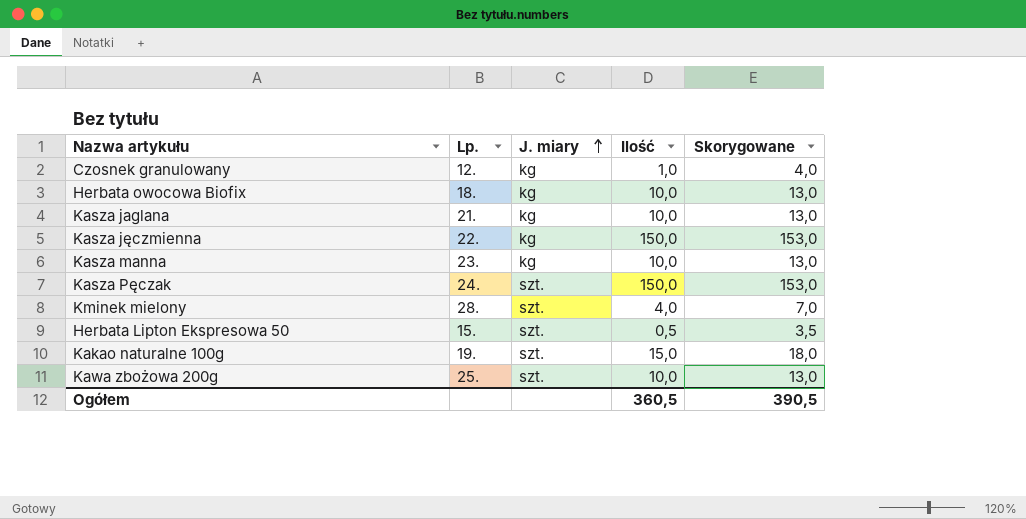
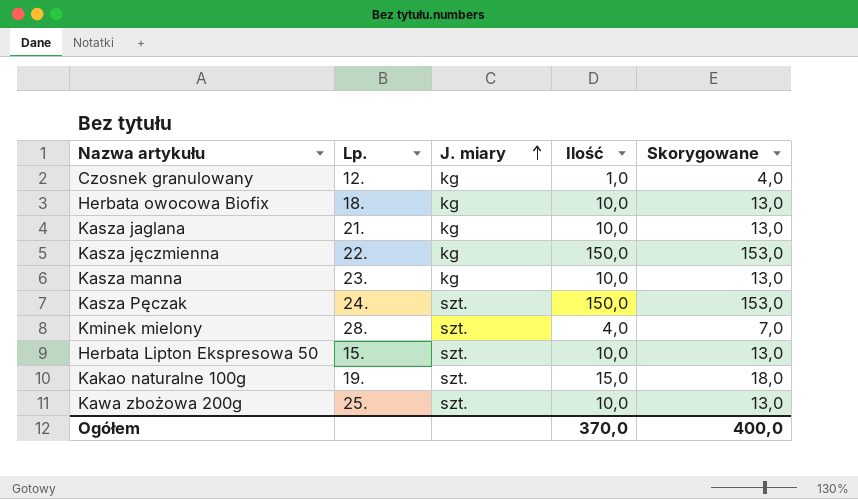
Herbata Lipton Ekspresowa 50 | Ilość: 0,5 -> 10,0
Herbata Lipton Ekspresowa 50 | Skorygowane: 3,5 -> 13,0
Ogółem | Ilość: 360,5 -> 370,0
Ogółem | Skorygowane: 390,5 -> 400,0

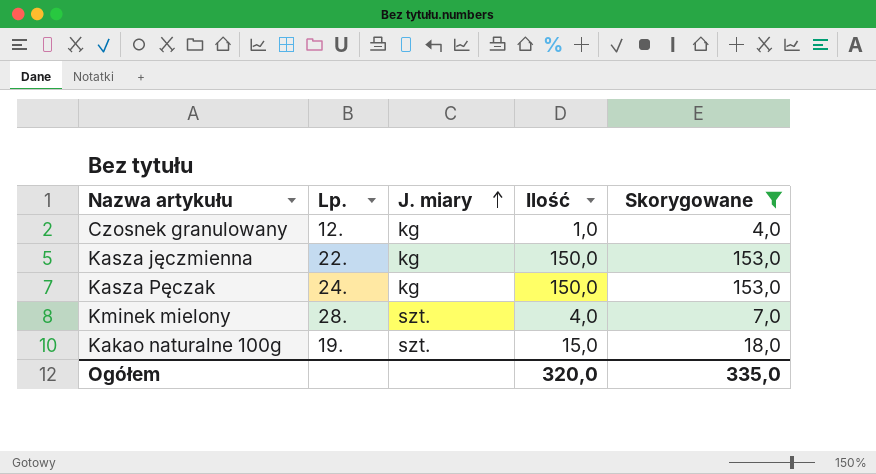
filter: none -> Skorygowane != 13,0
Kasza Pęczak | J. miary: szt. -> kg
Ogółem | Ilość: 370,0 -> 320,0
Ogółem | Skorygowane: 400,0 -> 335,0

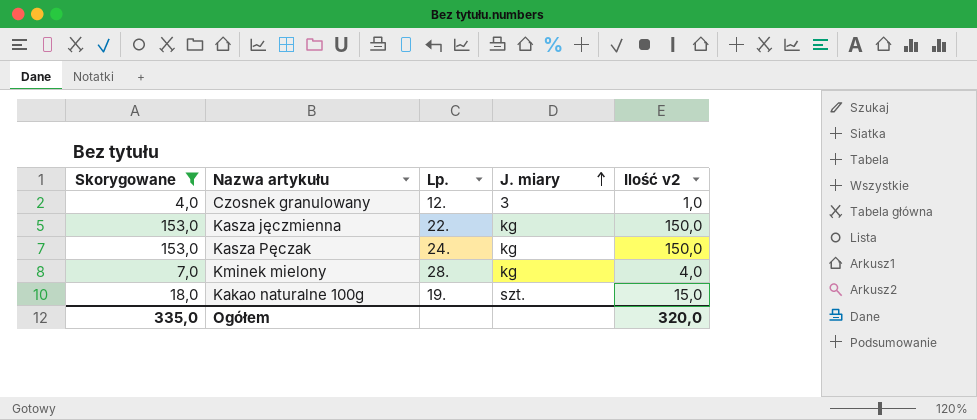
column Skorygowane | position: 5 -> 1
column name: Ilość -> Ilość v2
Czosnek granulowany | J. miary: kg -> 3
Kminek mielony | J. miary: szt. -> kg

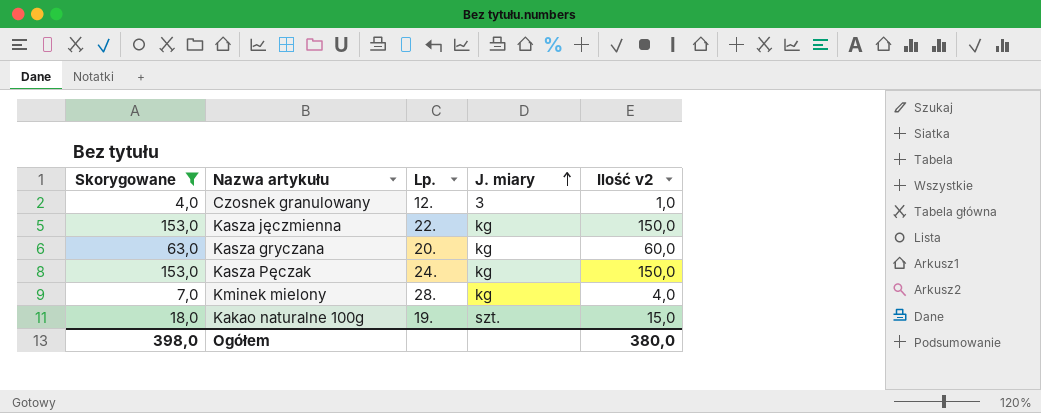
row Kasza gryczana: none -> 63,0 | 20. | kg | 60,0
Ogółem | Skorygowane: 335,0 -> 398,0
Ogółem | Ilość v2: 320,0 -> 380,0

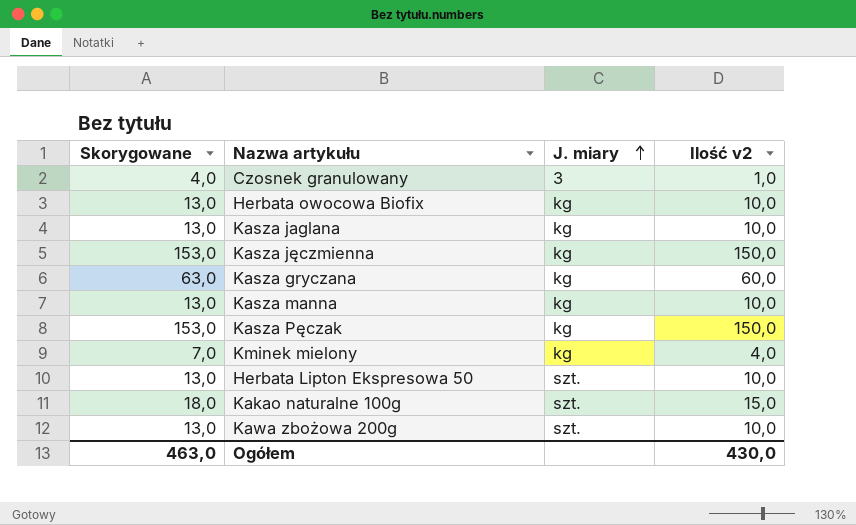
filter: Skorygowane != 13,0 -> none
column Lp. | position: 3 -> none
Ogółem | Skorygowane: 398,0 -> 463,0
Ogółem | Ilość v2: 380,0 -> 430,0

